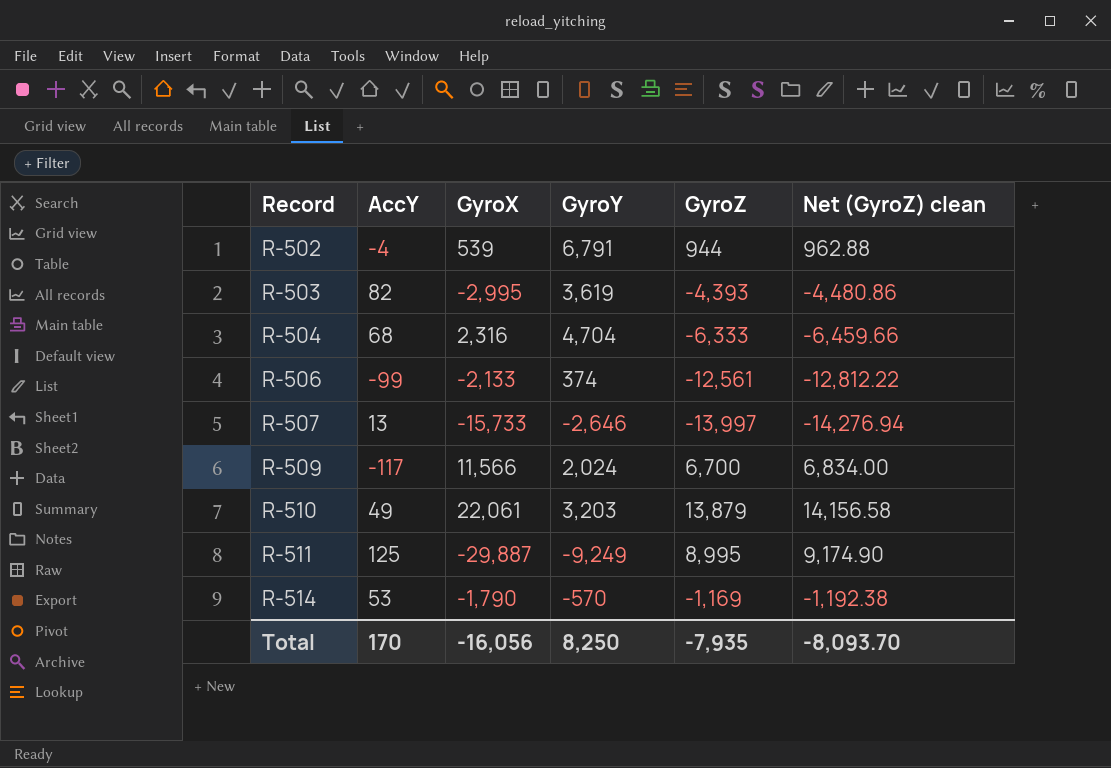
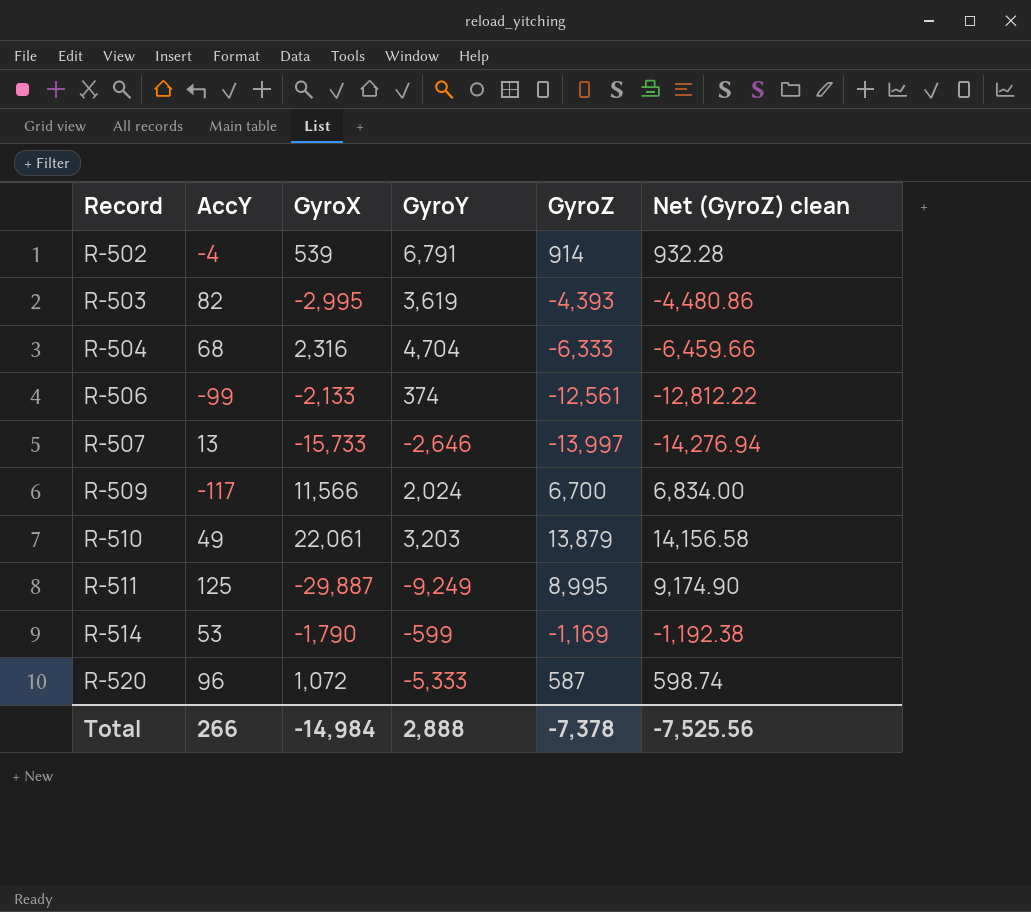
R-502 | GyroZ: 944 -> 914
R-502 | Net (GyroZ) clean: 962.88 -> 932.28
R-514 | GyroY: -570 -> -599
row R-520: none -> 96 | 1,072 | -5,333 | 587 | 598.74
Total | AccY: 170 -> 266
Total | GyroX: -16,056 -> -14,984
Total | GyroY: 8,250 -> 2,888
Total | GyroZ: -7,935 -> -7,378
Total | Net (GyroZ) clean: -8,093.70 -> -7,525.56

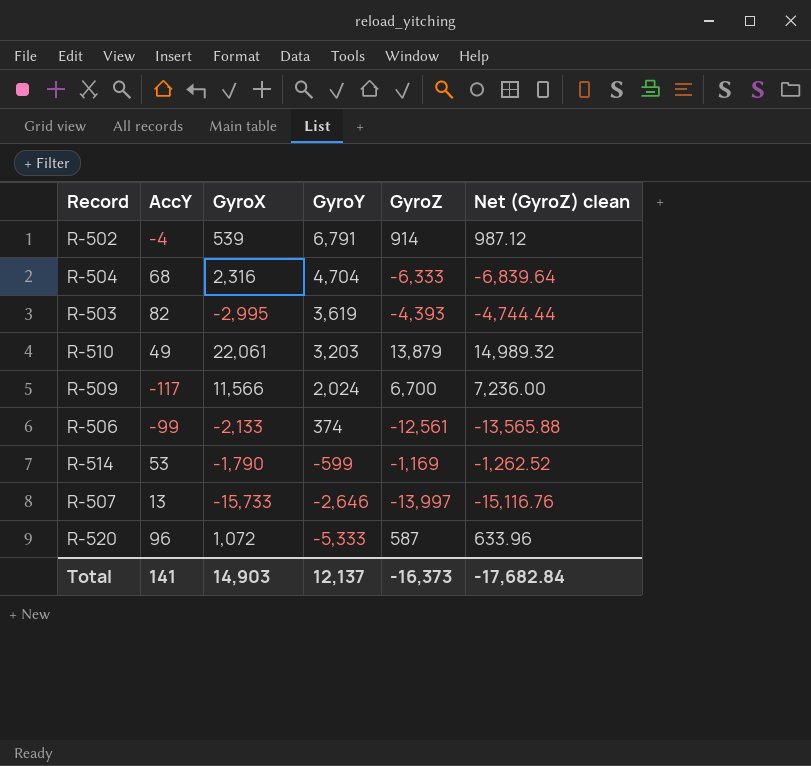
row order: Record ascending -> GyroY descending
column Net (GyroZ) clean | formula: [GyroZ] * 1.02 -> [GyroZ] * 1.08
row R-511: 125 | -29,887 | -9,249 | 8,995 | 9,174.90 -> none
Total | AccY: 266 -> 141
Total | GyroX: -14,984 -> 14,903
Total | GyroY: 2,888 -> 12,137
Total | GyroZ: -7,378 -> -16,373
Total | Net (GyroZ) clean: -7,525.56 -> -17,682.84

